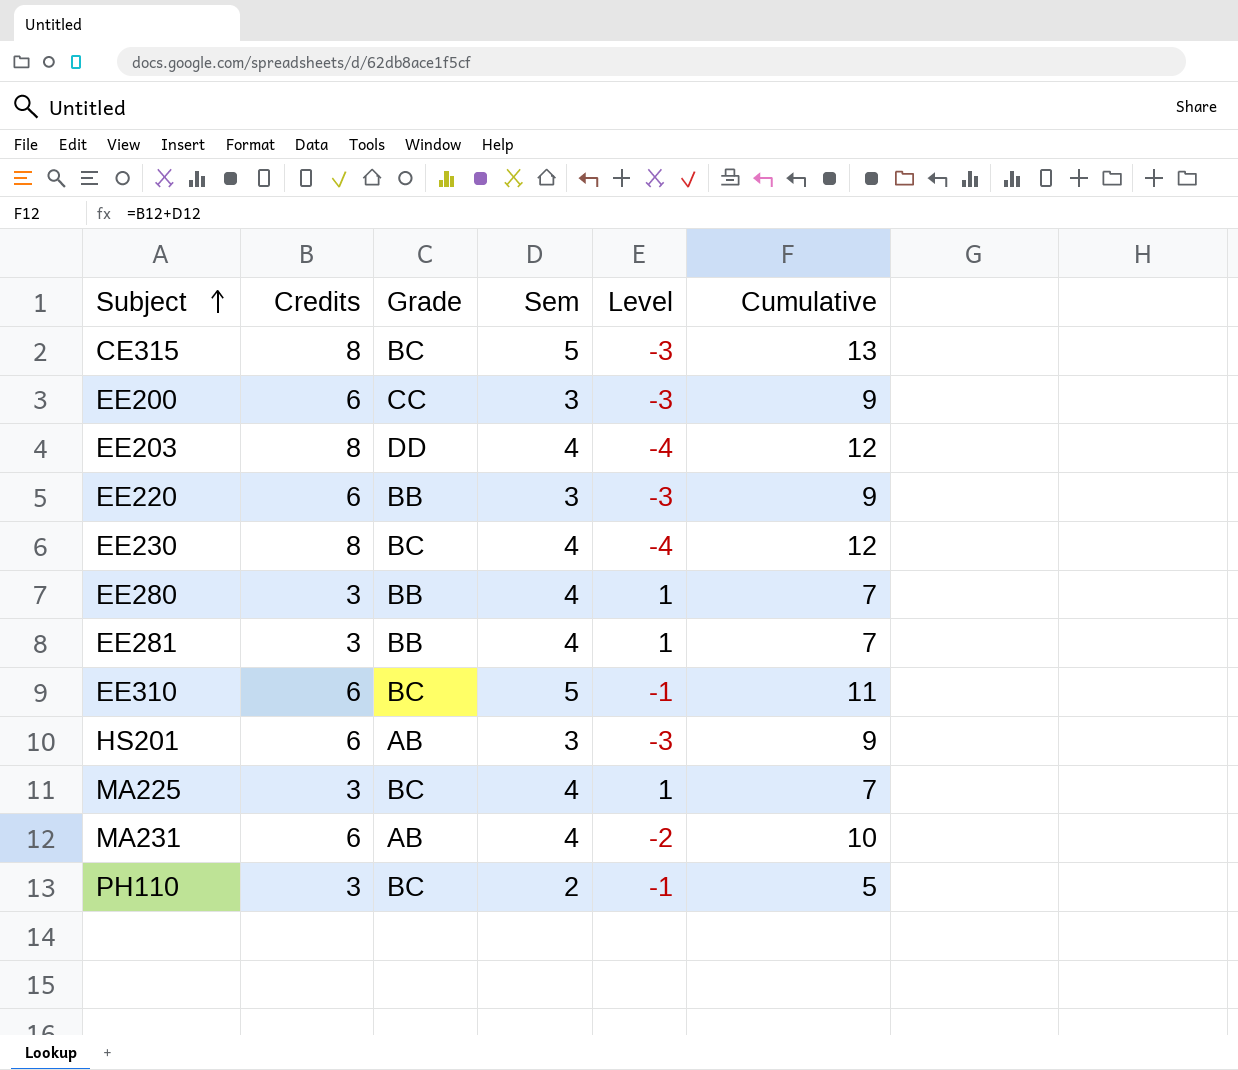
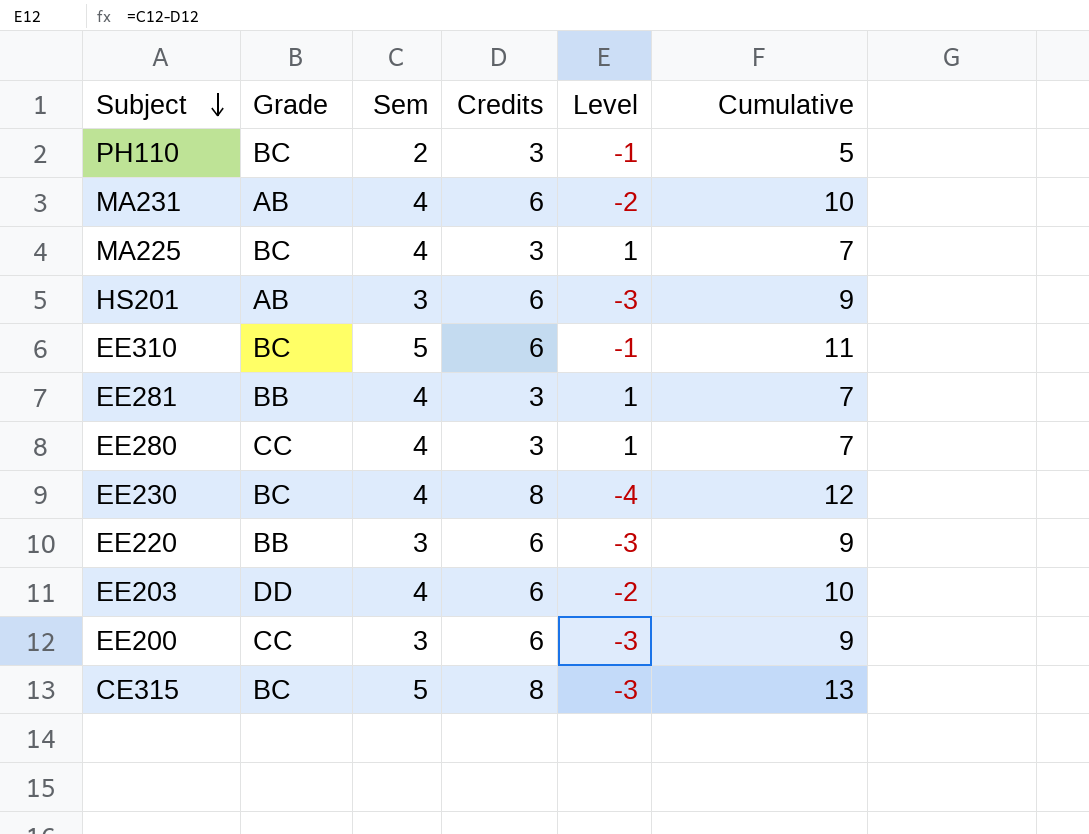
row order: Subject ascending -> Subject descending
column Credits | position: 2 -> 4
EE280 | Grade: BB -> CC
EE203 | Credits: 8 -> 6
EE203 | Level: -4 -> -2
EE203 | Cumulative: 12 -> 10

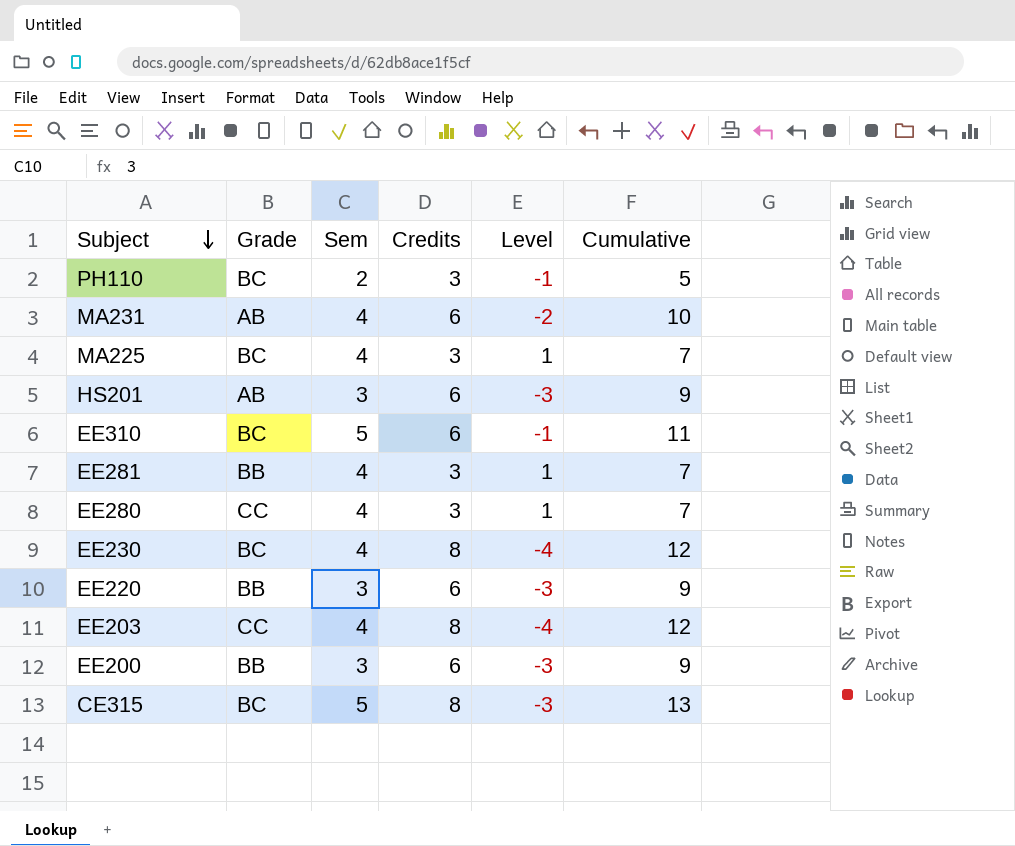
EE203 | Grade: DD -> CC
EE203 | Credits: 6 -> 8
EE203 | Level: -2 -> -4
EE203 | Cumulative: 10 -> 12
EE200 | Grade: CC -> BB

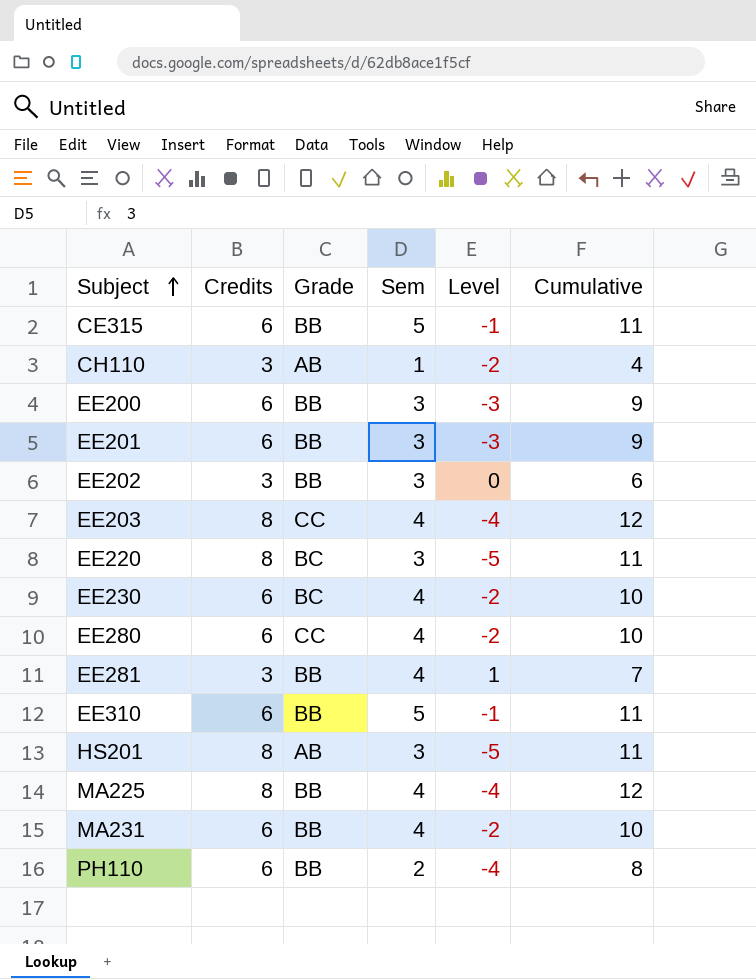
row order: Subject descending -> Subject ascending
column Credits | position: 4 -> 2
CE315 | Credits: 8 -> 6
CE315 | Grade: BC -> BB
CE315 | Level: -3 -> -1
CE315 | Cumulative: 13 -> 11
row CH110: none -> 3 | AB | 1 | -2 | 4
row EE201: none -> 6 | BB | 3 | -3 | 9
row EE202: none -> 3 | BB | 3 | 0 | 6
EE220 | Credits: 6 -> 8
EE220 | Grade: BB -> BC
EE220 | Level: -3 -> -5
EE220 | Cumulative: 9 -> 11
EE230 | Credits: 8 -> 6
EE230 | Level: -4 -> -2
EE230 | Cumulative: 12 -> 10
EE280 | Credits: 3 -> 6
EE280 | Level: 1 -> -2
EE280 | Cumulative: 7 -> 10
EE310 | Grade: BC -> BB
HS201 | Credits: 6 -> 8
HS201 | Level: -3 -> -5
HS201 | Cumulative: 9 -> 11
MA225 | Credits: 3 -> 8
MA225 | Grade: BC -> BB
MA225 | Level: 1 -> -4
MA225 | Cumulative: 7 -> 12
MA231 | Grade: AB -> BB
PH110 | Credits: 3 -> 6
PH110 | Grade: BC -> BB
PH110 | Level: -1 -> -4
PH110 | Cumulative: 5 -> 8

